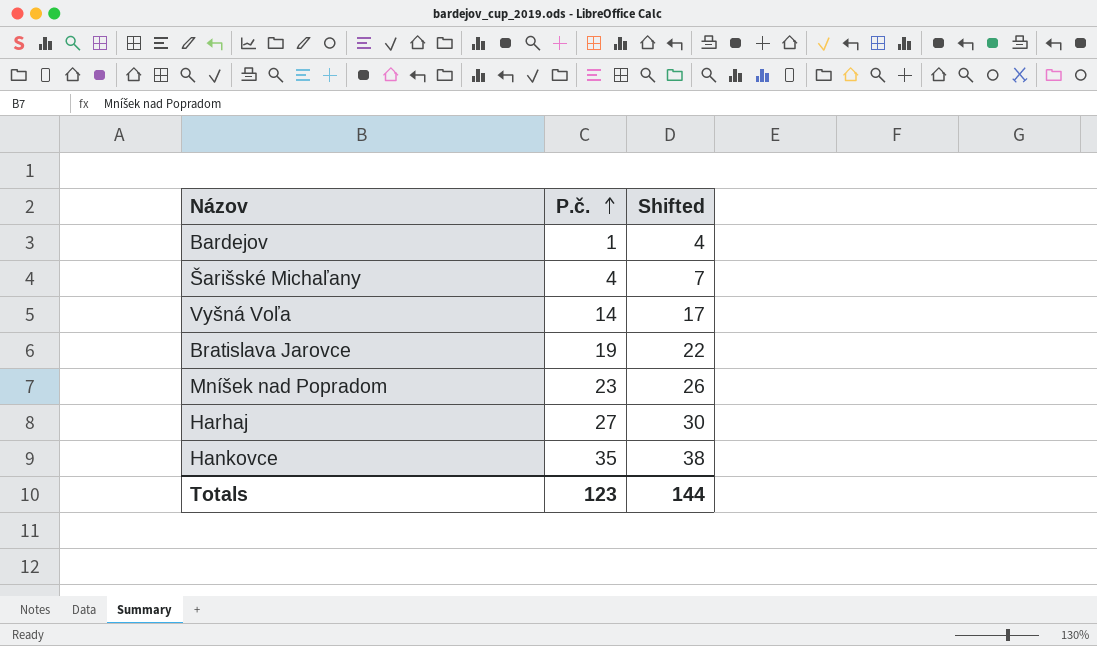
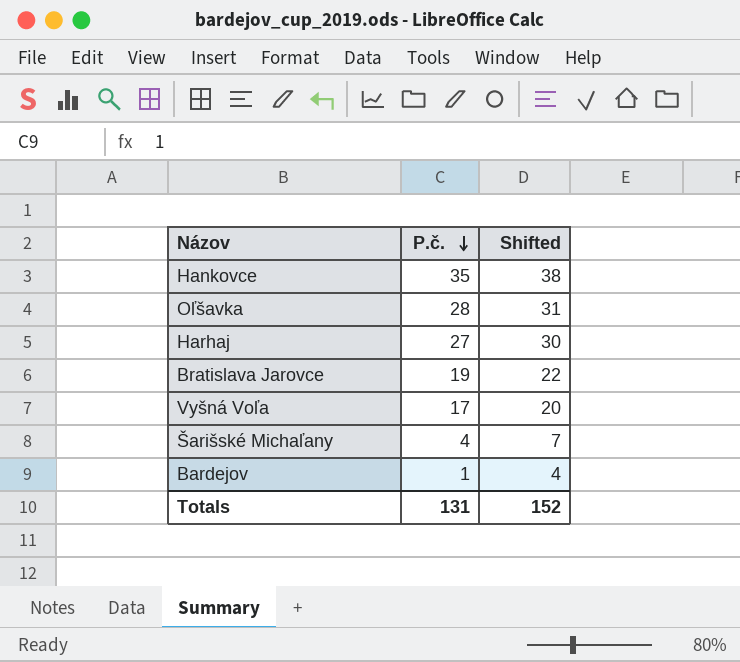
row order: P.č. ascending -> P.č. descending
row Mníšek nad Popradom: 23 | 26 -> none
row Oľšavka: none -> 28 | 31
Vyšná Voľa | P.č.: 14 -> 17
Vyšná Voľa | Shifted: 17 -> 20
Totals | P.č.: 123 -> 131
Totals | Shifted: 144 -> 152

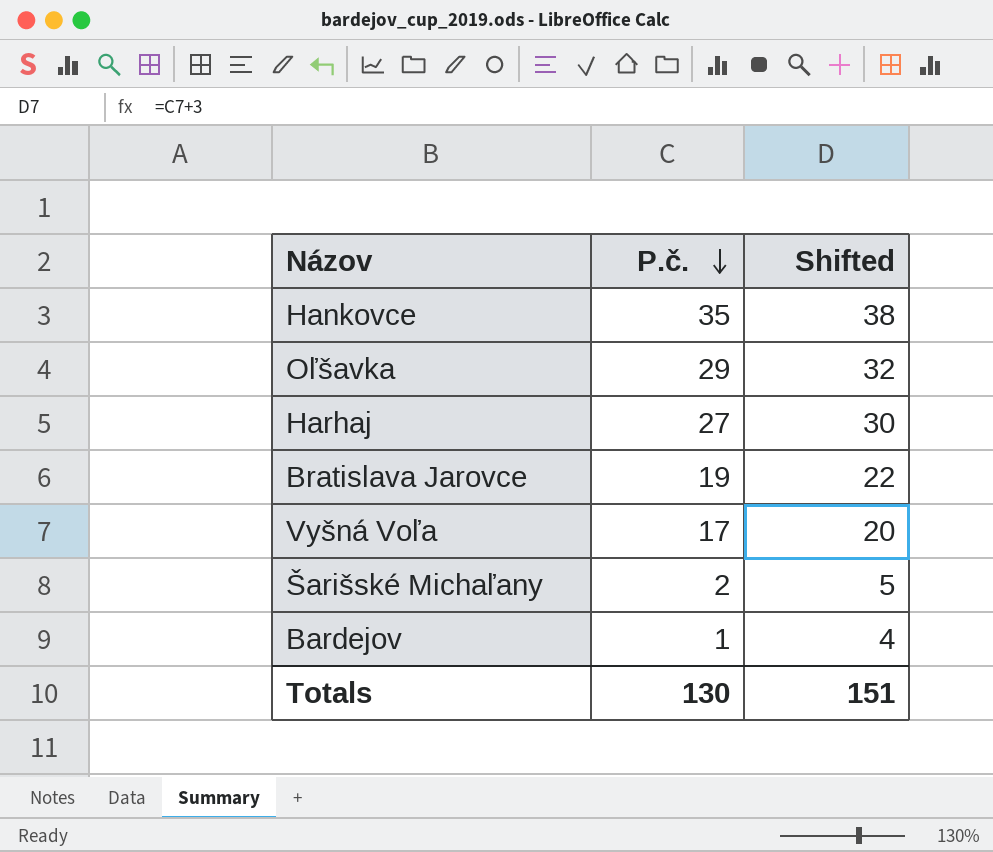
Oľšavka | P.č.: 28 -> 29
Oľšavka | Shifted: 31 -> 32
Šarišské Michaľany | P.č.: 4 -> 2
Šarišské Michaľany | Shifted: 7 -> 5
Totals | P.č.: 131 -> 130
Totals | Shifted: 152 -> 151

